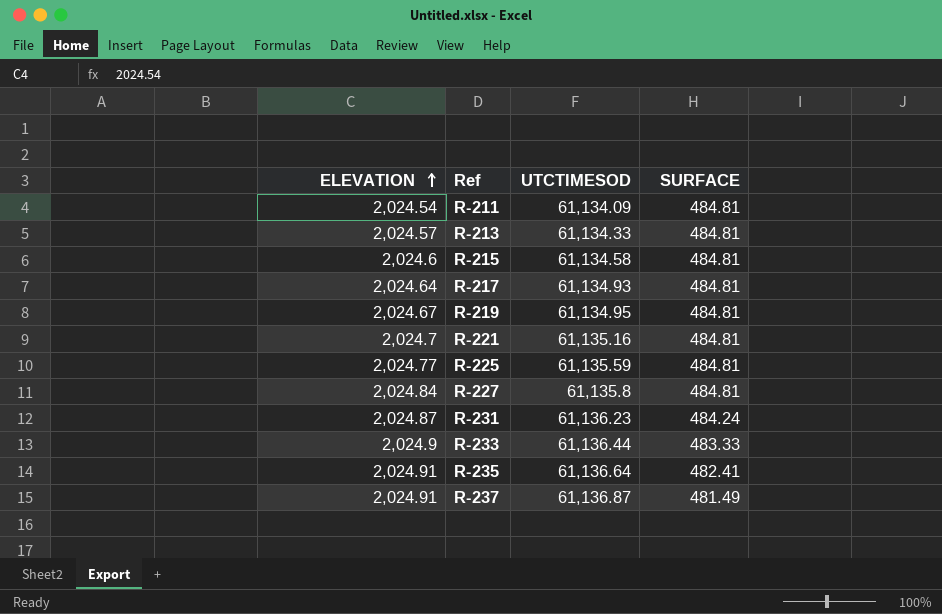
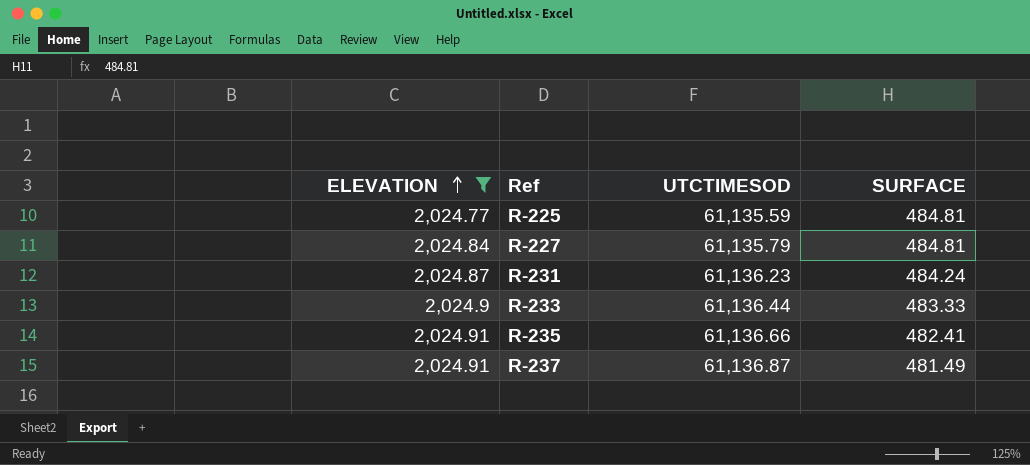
filter: none -> ELEVATION >= 2,024.77
R-227 | UTCTIMESOD: 61,135.8 -> 61,135.79
R-235 | UTCTIMESOD: 61,136.64 -> 61,136.66

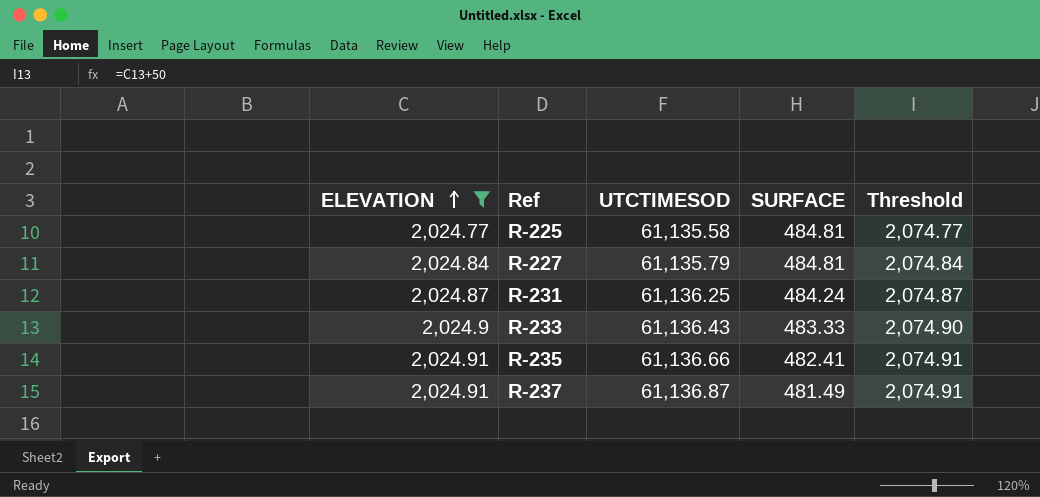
column Threshold | formula: none -> [ELEVATION] + 50
R-225 | UTCTIMESOD: 61,135.59 -> 61,135.58
R-231 | UTCTIMESOD: 61,136.23 -> 61,136.25
R-233 | UTCTIMESOD: 61,136.44 -> 61,136.43

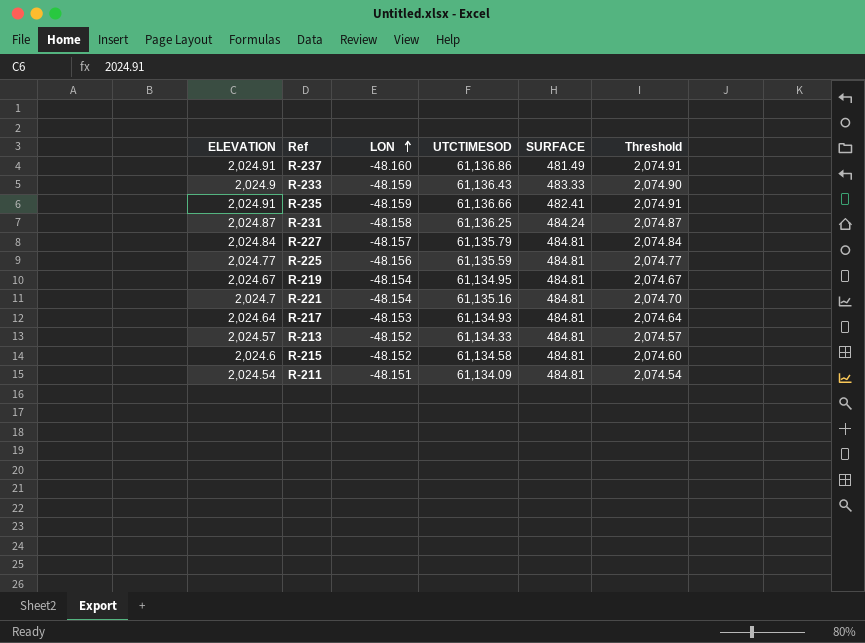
filter: ELEVATION >= 2,024.77 -> none
row order: ELEVATION ascending -> LON ascending
column LON | position: none -> 3
R-237 | UTCTIMESOD: 61,136.87 -> 61,136.86
R-225 | UTCTIMESOD: 61,135.58 -> 61,135.59

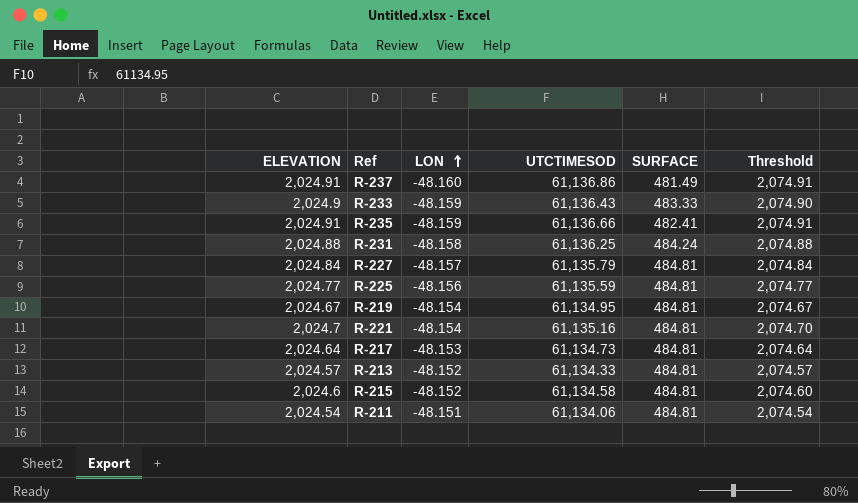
R-231 | ELEVATION: 2,024.87 -> 2,024.88
R-231 | Threshold: 2,074.87 -> 2,074.88
R-217 | UTCTIMESOD: 61,134.93 -> 61,134.73
R-211 | UTCTIMESOD: 61,134.09 -> 61,134.06

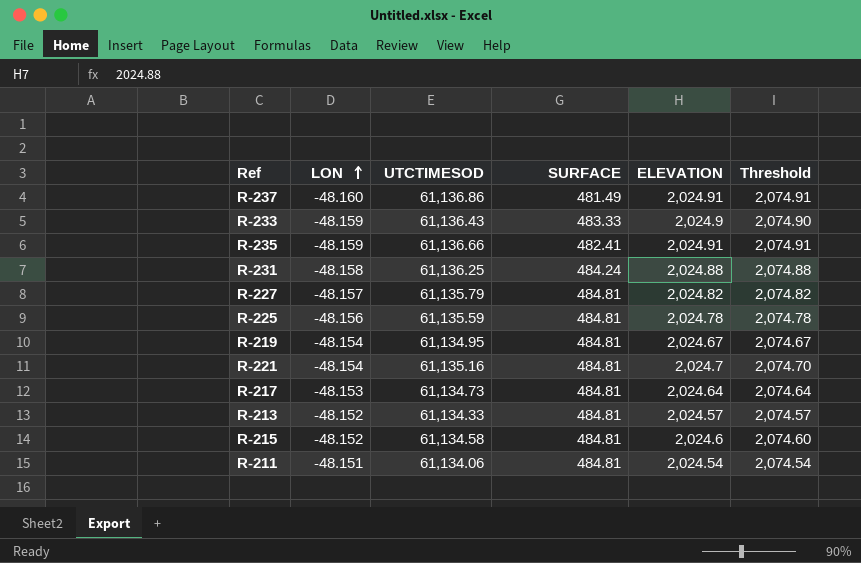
column ELEVATION | position: 1 -> 5
R-227 | ELEVATION: 2,024.84 -> 2,024.82
R-227 | Threshold: 2,074.84 -> 2,074.82
R-225 | ELEVATION: 2,024.77 -> 2,024.78
R-225 | Threshold: 2,074.77 -> 2,074.78

